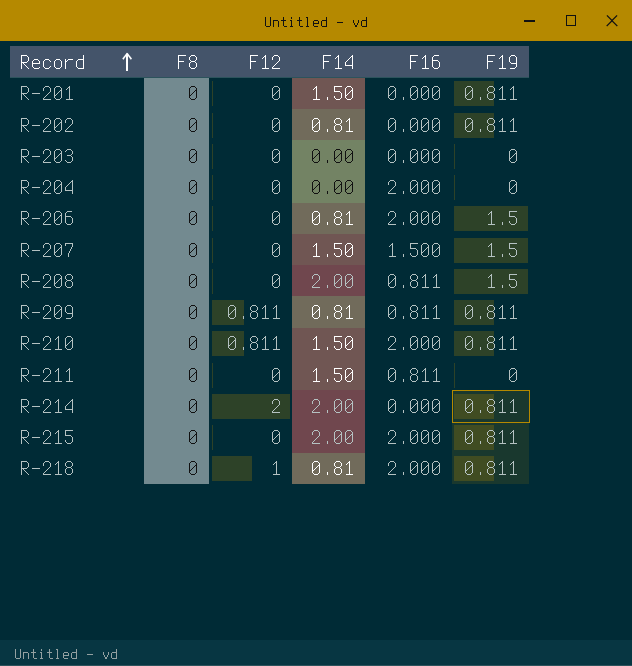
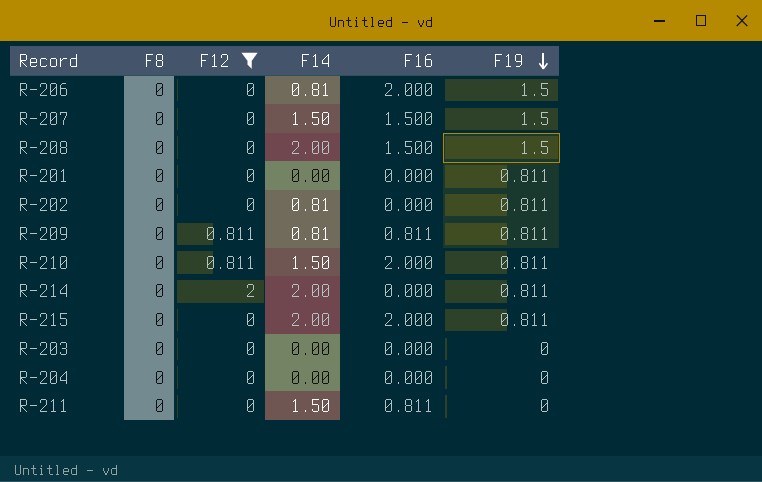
filter: none -> F12 != 1
row order: Record ascending -> F19 descending
R-208 | F16: 0.811 -> 1.500
R-201 | F14: 1.50 -> 0.00
R-204 | F16: 2.000 -> 0.000

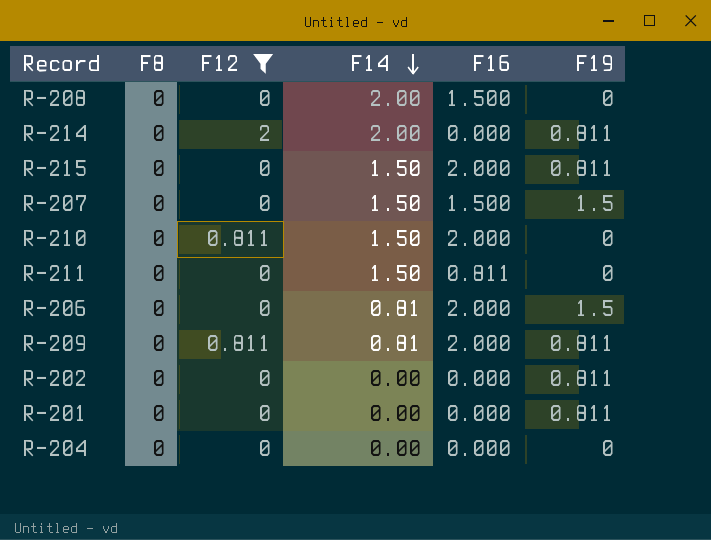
row order: F19 descending -> F14 descending
row R-203: 0 | 0 | 0.00 | 0.000 | 0 -> none
R-208 | F19: 1.5 -> 0
R-215 | F14: 2.00 -> 1.50
R-210 | F19: 0.811 -> 0
R-209 | F16: 0.811 -> 2.000
R-202 | F14: 0.81 -> 0.00

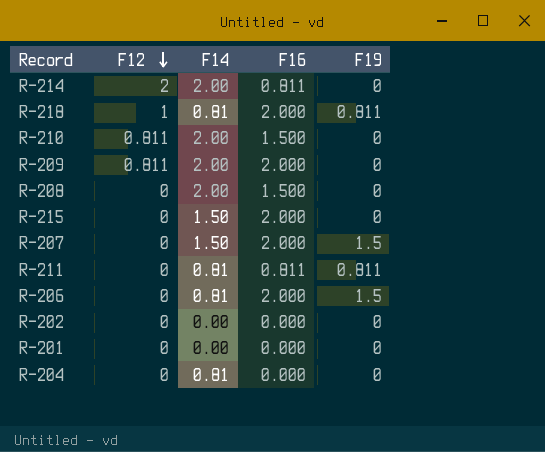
filter: F12 != 1 -> none
row order: F14 descending -> F12 descending
column F8 | position: 2 -> none
R-214 | F16: 0.000 -> 0.811
R-214 | F19: 0.811 -> 0
R-210 | F14: 1.50 -> 2.00
R-210 | F16: 2.000 -> 1.500
R-209 | F14: 0.81 -> 2.00
R-209 | F19: 0.811 -> 0
R-215 | F19: 0.811 -> 0
R-207 | F16: 1.500 -> 2.000
R-211 | F14: 1.50 -> 0.81
R-211 | F19: 0 -> 0.811
R-202 | F19: 0.811 -> 0
R-201 | F19: 0.811 -> 0
R-204 | F14: 0.00 -> 0.81

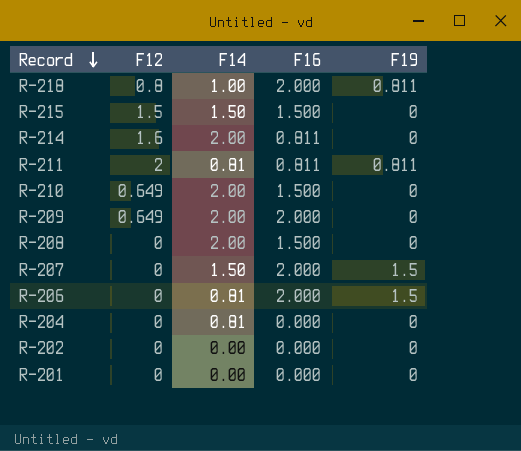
row order: F12 descending -> Record descending
R-218 | F12: 1 -> 0.8
R-218 | F14: 0.81 -> 1.00
R-215 | F12: 0 -> 1.5
R-215 | F16: 2.000 -> 1.500
R-214 | F12: 2 -> 1.6
R-211 | F12: 0 -> 2
R-210 | F12: 0.811 -> 0.649
R-209 | F12: 0.811 -> 0.649

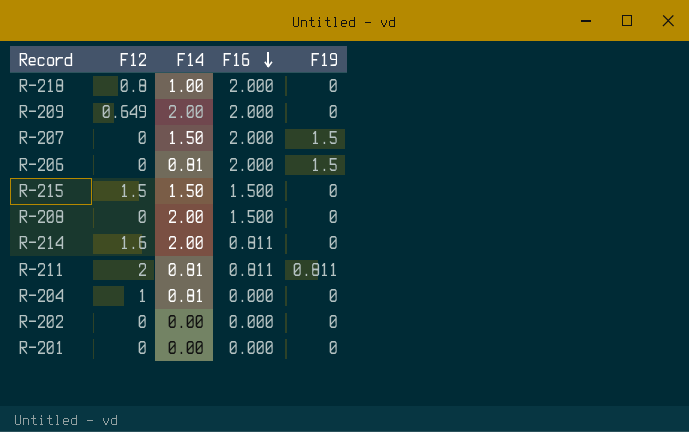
row order: Record descending -> F16 descending
row R-210: 0.649 | 2.00 | 1.500 | 0 -> none
R-218 | F19: 0.811 -> 0
R-204 | F12: 0 -> 1

